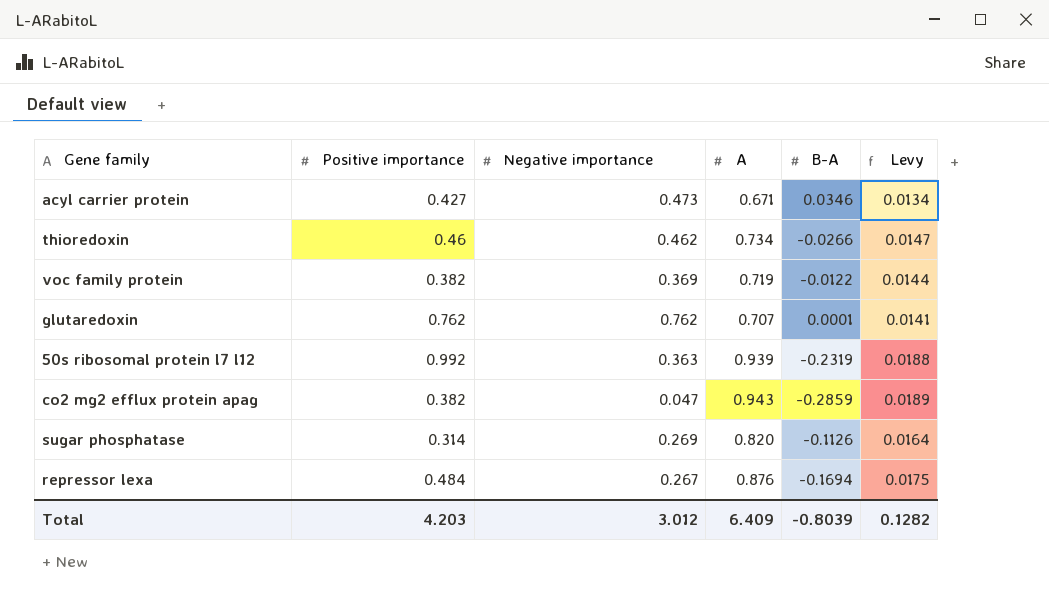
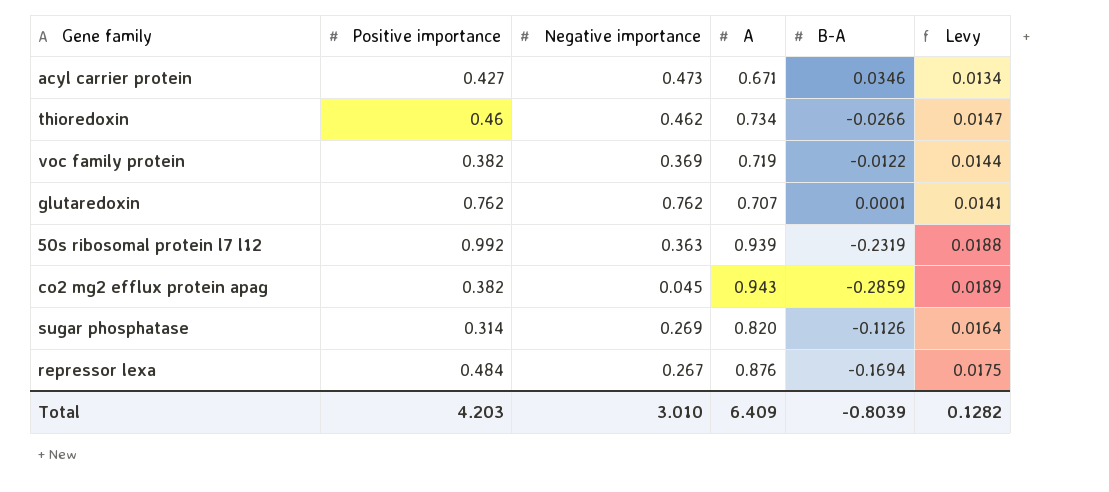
co2 mg2 efflux protein apag | Negative importance: 0.047 -> 0.045
Total | Negative importance: 3.012 -> 3.010

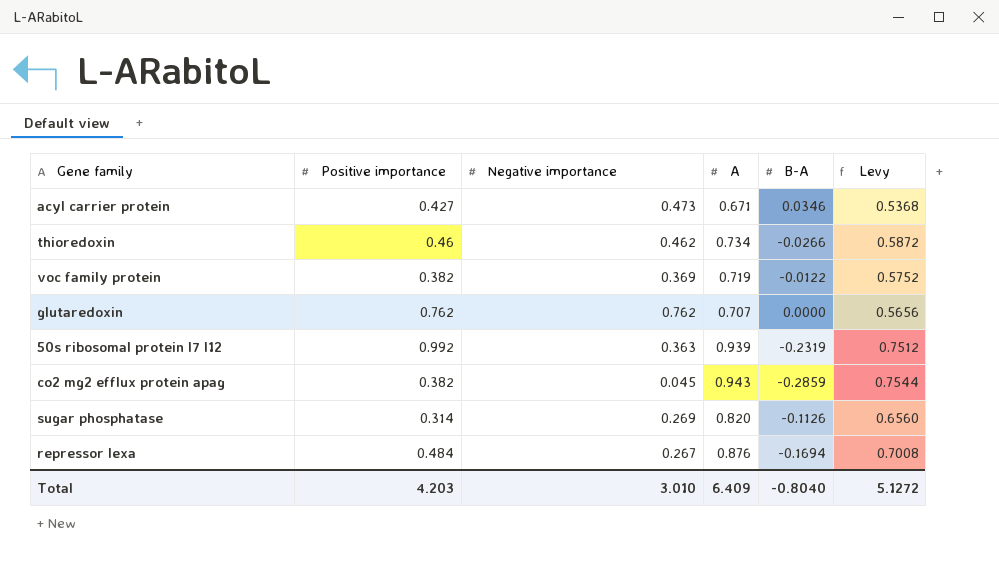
column Levy | formula: [A] * 0.02 -> [A] * 0.8
glutaredoxin | B-A: 0.0001 -> 0.0000
Total | B-A: -0.8039 -> -0.8040
Total | Levy: 0.1282 -> 5.1272

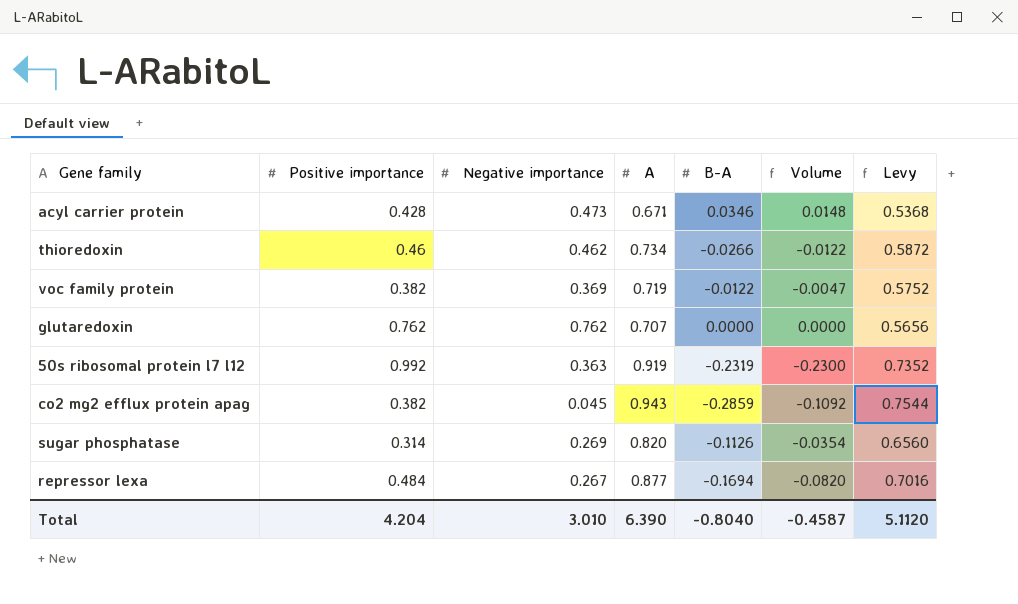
column Volume | formula: none -> [Positive importance] * [B-A]
acyl carrier protein | Positive importance: 0.427 -> 0.428
50s ribosomal protein l7 l12 | A: 0.939 -> 0.919
50s ribosomal protein l7 l12 | Levy: 0.7512 -> 0.7352
repressor lexa | A: 0.876 -> 0.877
repressor lexa | Levy: 0.7008 -> 0.7016
Total | Positive importance: 4.203 -> 4.204
Total | A: 6.409 -> 6.390
Total | Levy: 5.1272 -> 5.1120

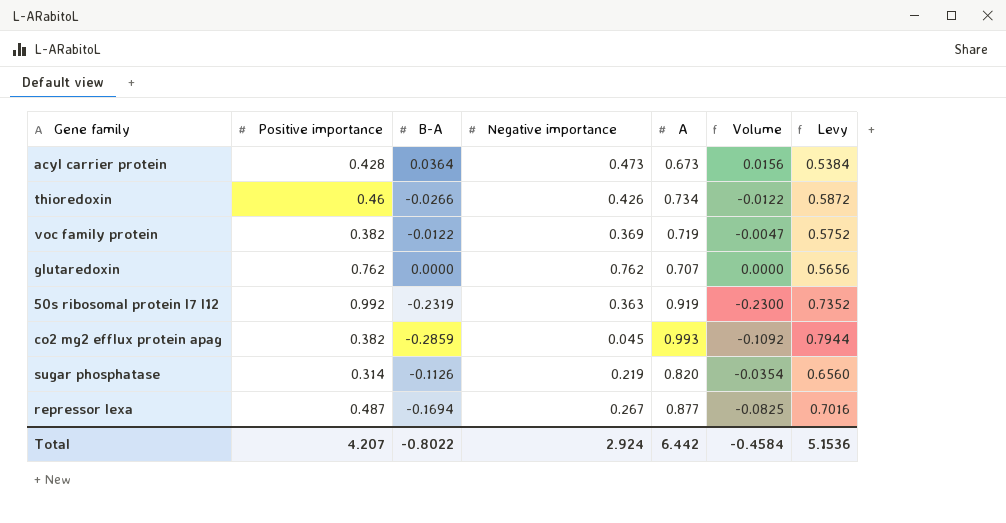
column B-A | position: 5 -> 3
acyl carrier protein | B-A: 0.0346 -> 0.0364
acyl carrier protein | A: 0.671 -> 0.673
acyl carrier protein | Volume: 0.0148 -> 0.0156
acyl carrier protein | Levy: 0.5368 -> 0.5384
thioredoxin | Negative importance: 0.462 -> 0.426
co2 mg2 efflux protein apag | A: 0.943 -> 0.993
co2 mg2 efflux protein apag | Levy: 0.7544 -> 0.7944
sugar phosphatase | Negative importance: 0.269 -> 0.219
repressor lexa | Positive importance: 0.484 -> 0.487
repressor lexa | Volume: -0.0820 -> -0.0825
Total | Positive importance: 4.204 -> 4.207
Total | B-A: -0.8040 -> -0.8022
Total | Negative importance: 3.010 -> 2.924
Total | A: 6.390 -> 6.442
Total | Volume: -0.4587 -> -0.4584
Total | Levy: 5.1120 -> 5.1536

